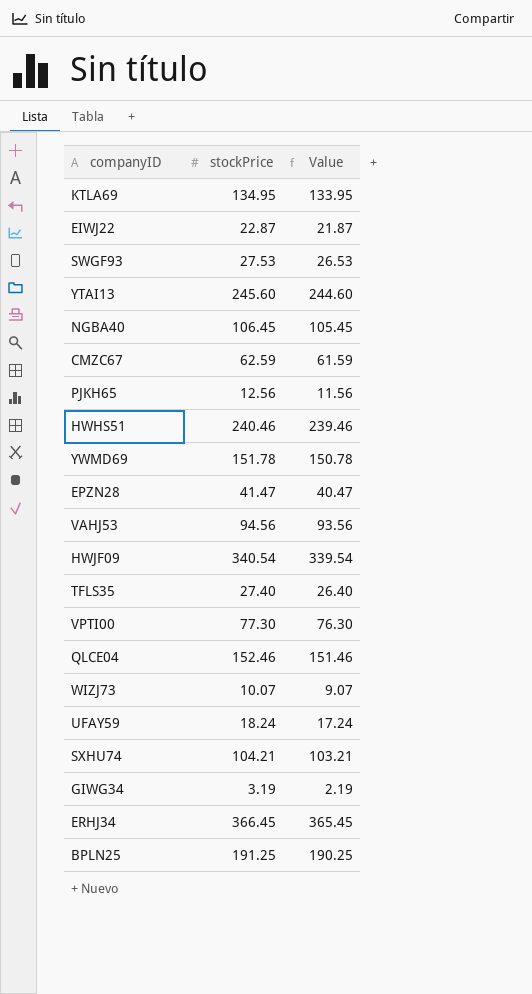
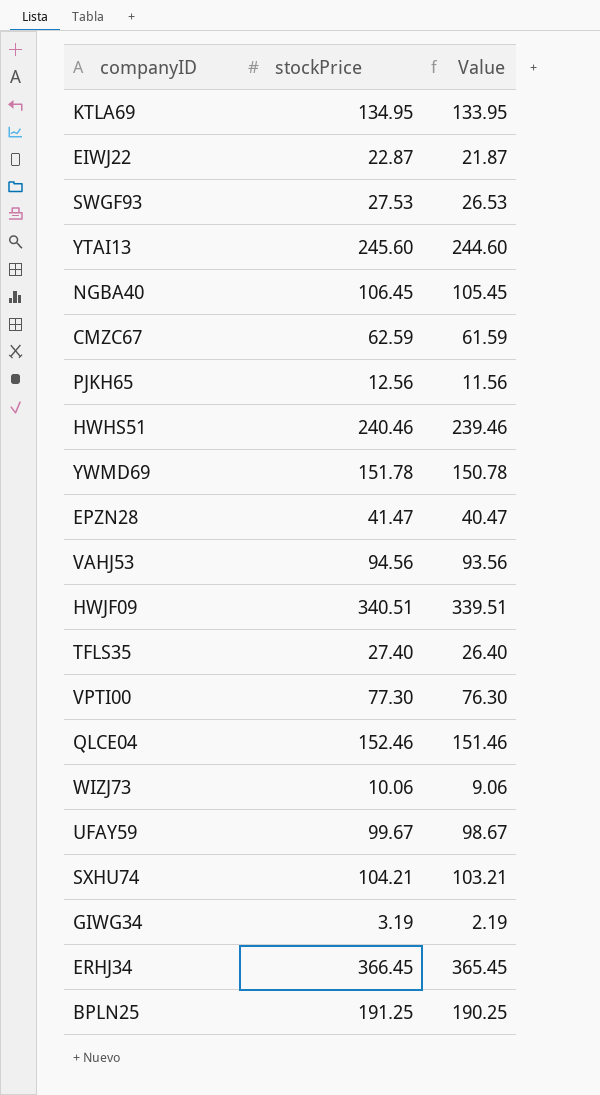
HWJF09 | stockPrice: 340.54 -> 340.51
HWJF09 | Value: 339.54 -> 339.51
WIZJ73 | stockPrice: 10.07 -> 10.06
WIZJ73 | Value: 9.07 -> 9.06
UFAY59 | stockPrice: 18.24 -> 99.67
UFAY59 | Value: 17.24 -> 98.67

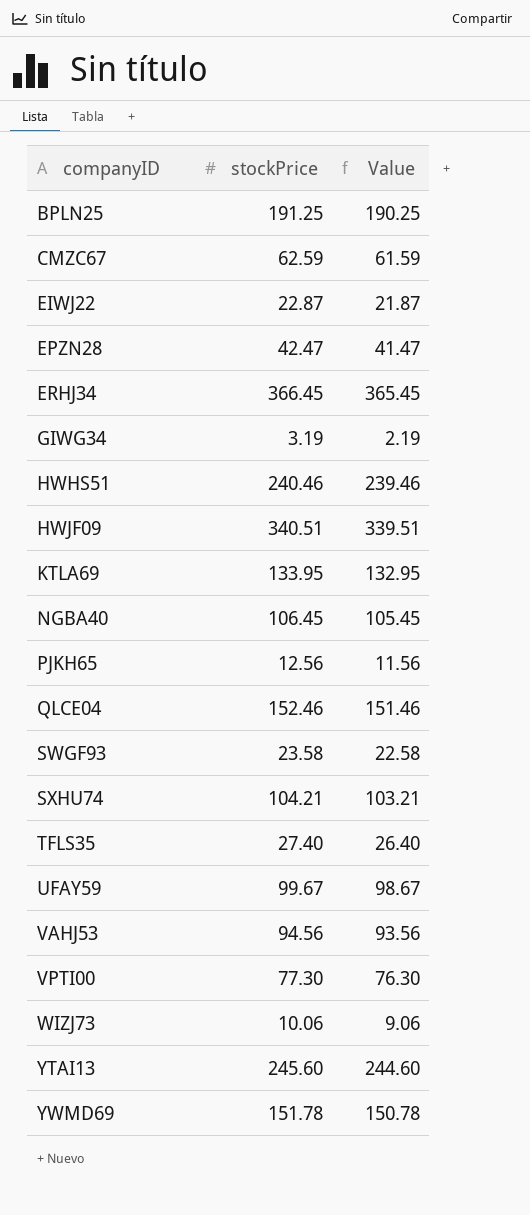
row order: none -> companyID ascending
EPZN28 | stockPrice: 41.47 -> 42.47
EPZN28 | Value: 40.47 -> 41.47
KTLA69 | stockPrice: 134.95 -> 133.95
KTLA69 | Value: 133.95 -> 132.95
SWGF93 | stockPrice: 27.53 -> 23.58
SWGF93 | Value: 26.53 -> 22.58

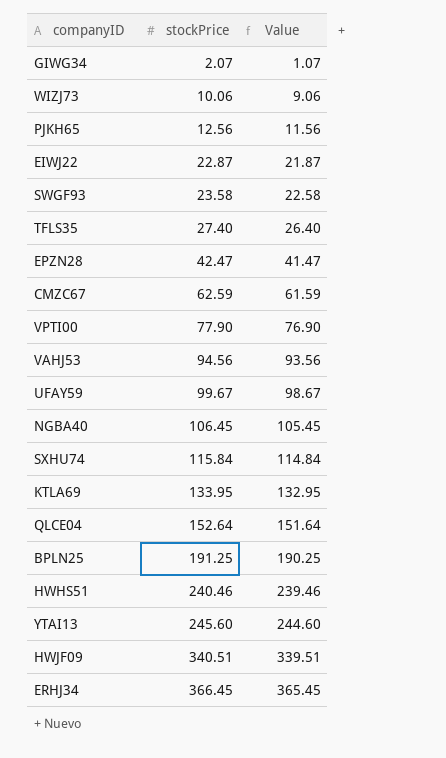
row order: companyID ascending -> stockPrice ascending
row YWMD69: 151.78 | 150.78 -> none
GIWG34 | stockPrice: 3.19 -> 2.07
GIWG34 | Value: 2.19 -> 1.07
VPTI00 | stockPrice: 77.30 -> 77.90
VPTI00 | Value: 76.30 -> 76.90
SXHU74 | stockPrice: 104.21 -> 115.84
SXHU74 | Value: 103.21 -> 114.84
QLCE04 | stockPrice: 152.46 -> 152.64
QLCE04 | Value: 151.46 -> 151.64

